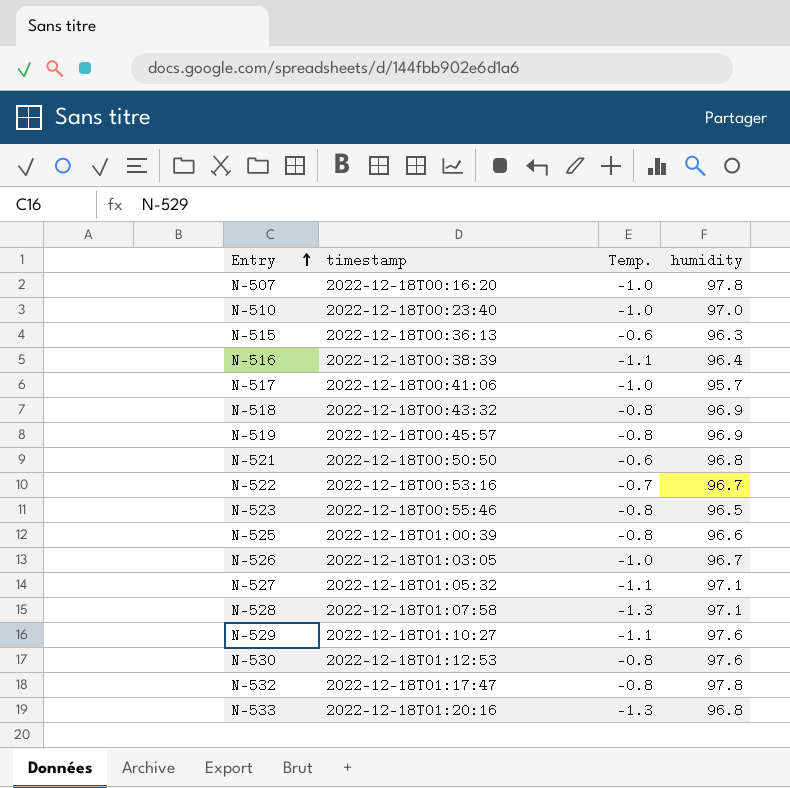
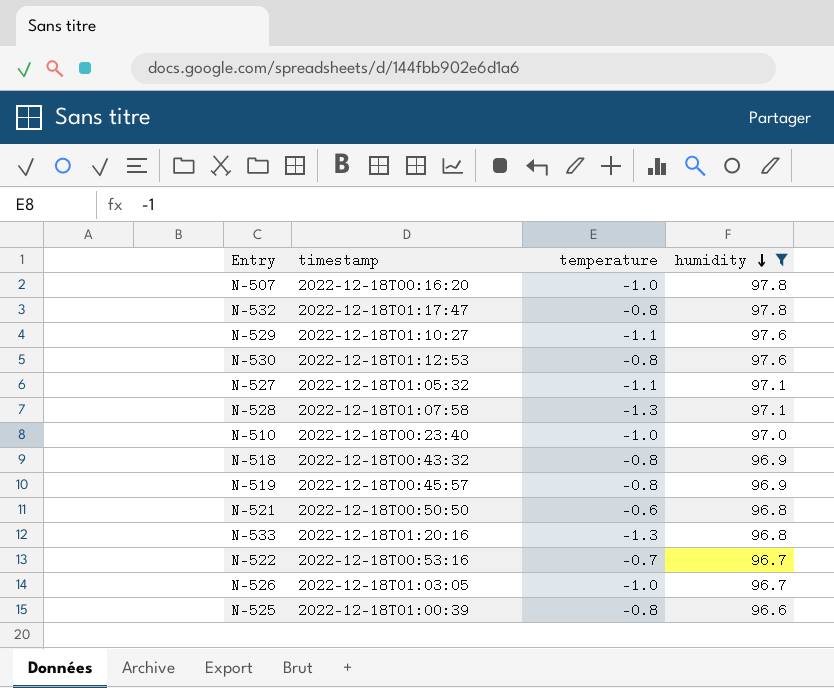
filter: none -> humidity >= 96.6
row order: Entry ascending -> humidity descending
column name: Temp. -> temperature

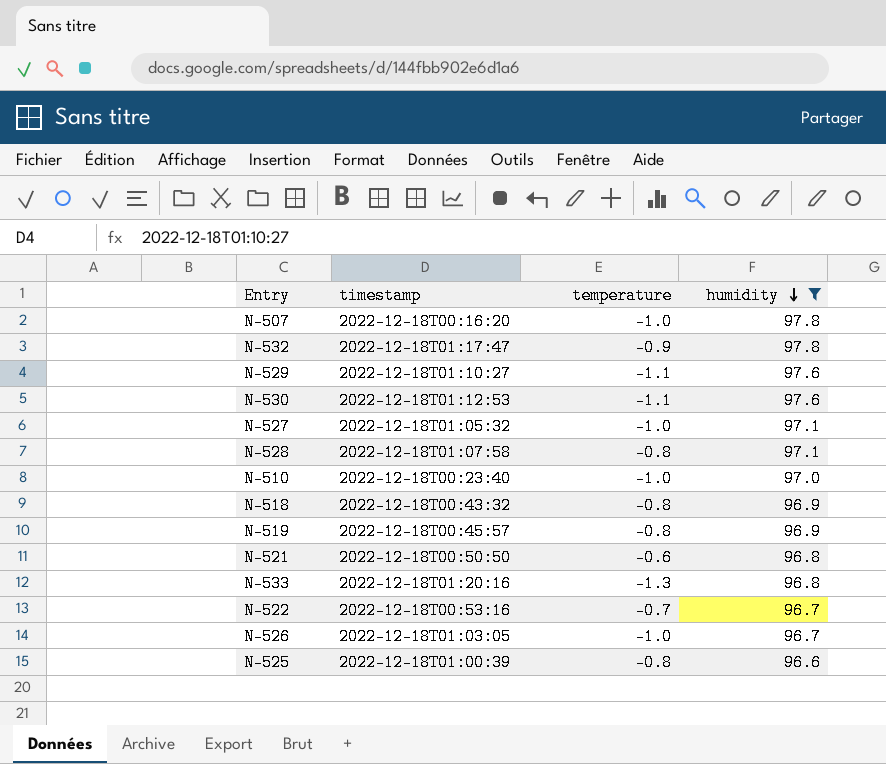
N-532 | temperature: -0.8 -> -0.9
N-530 | temperature: -0.8 -> -1.1
N-527 | temperature: -1.1 -> -1.0
N-528 | temperature: -1.3 -> -0.8

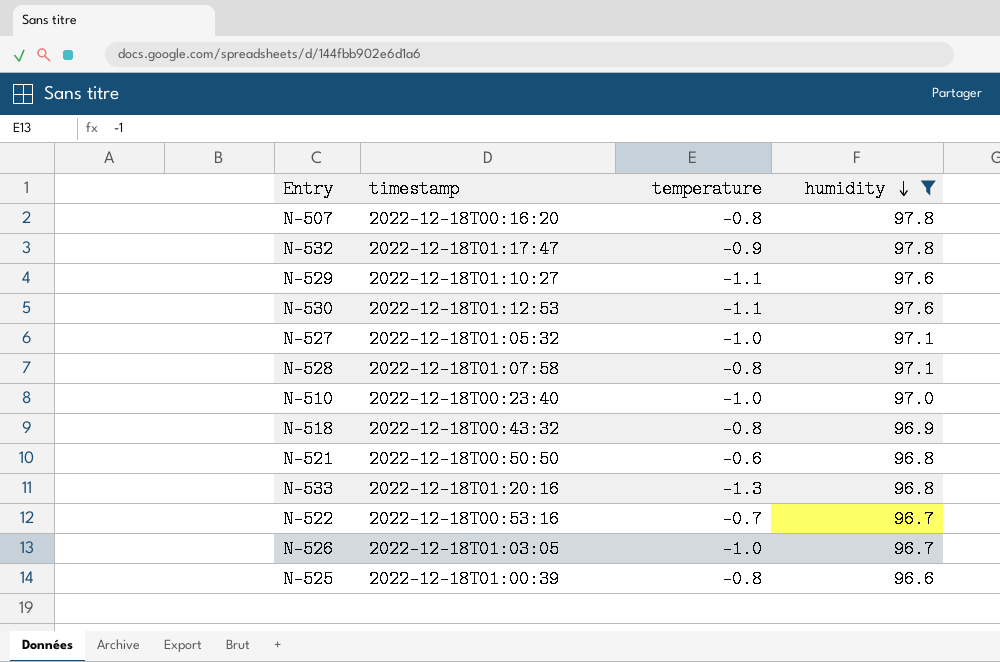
row N-519: 2022-12-18T00:45:57 | -0.8 | 96.9 -> none
N-507 | temperature: -1.0 -> -0.8

